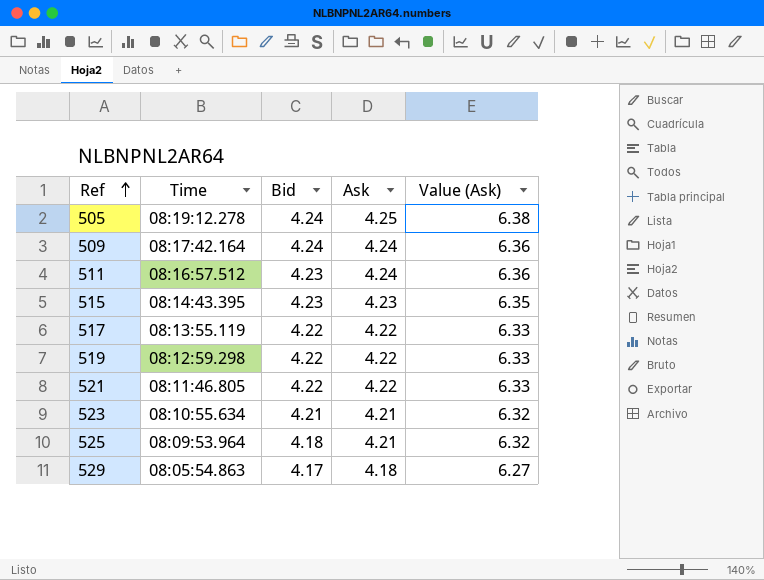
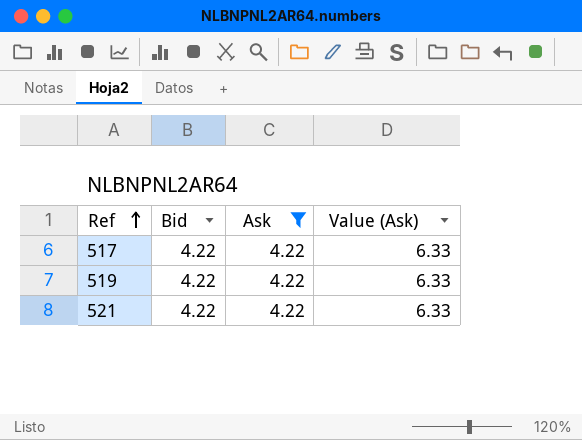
filter: none -> Ask = 4.22
column Time | position: 2 -> none

